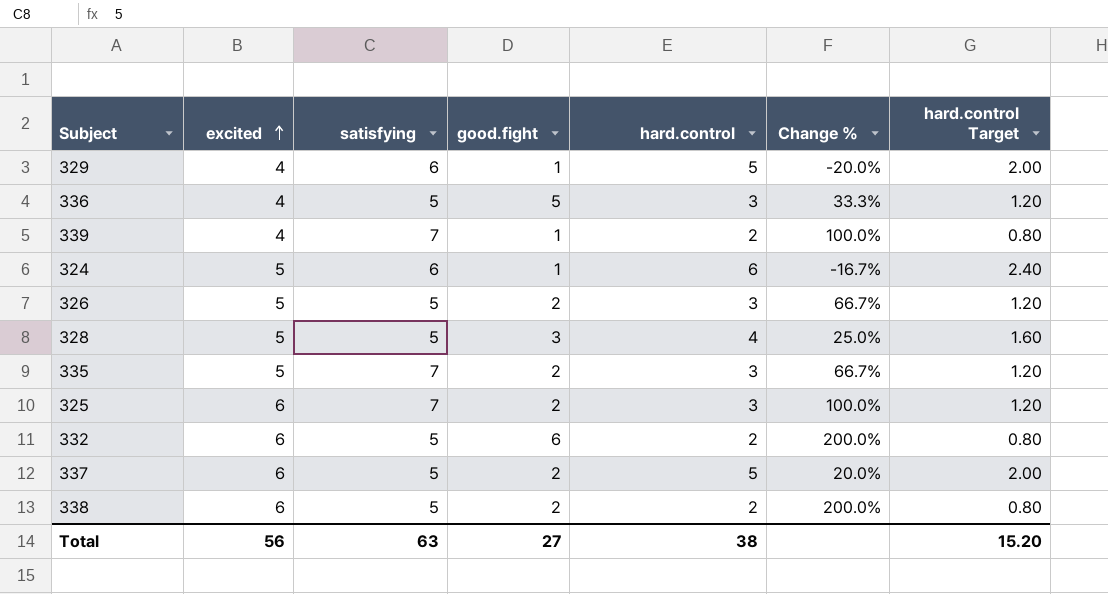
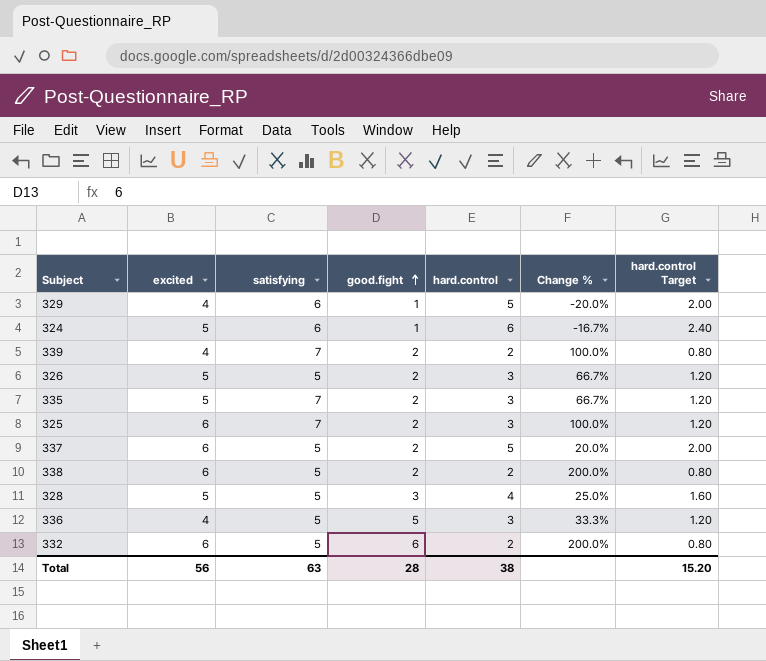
row order: excited ascending -> good.fight ascending
339 | good.fight: 1 -> 2
Total | good.fight: 27 -> 28

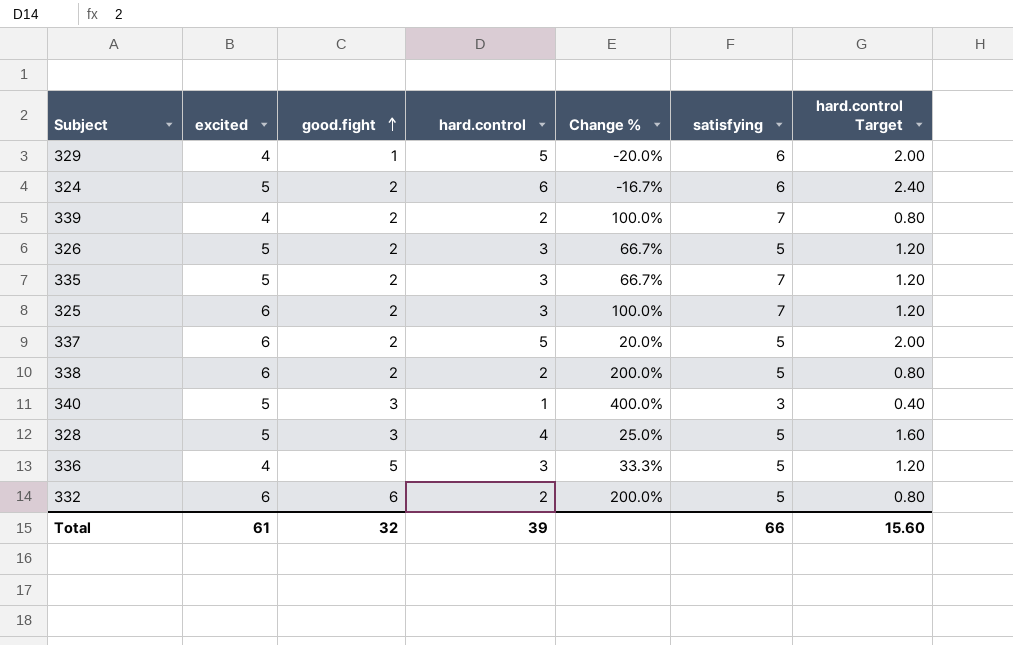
column satisfying | position: 3 -> 6
324 | good.fight: 1 -> 2
row 340: none -> 5 | 3 | 1 | 400.0% | 3 | 0.40
Total | excited: 56 -> 61
Total | good.fight: 28 -> 32
Total | hard.control: 38 -> 39
Total | satisfying: 63 -> 66
Total | hard.control Target: 15.20 -> 15.60

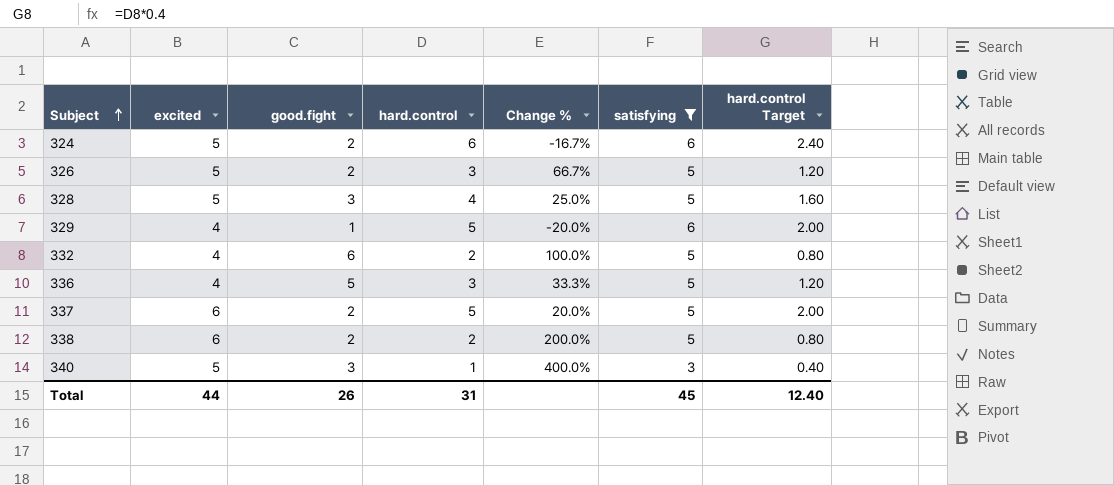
filter: none -> satisfying != 7
row order: good.fight ascending -> Subject ascending
332 | excited: 6 -> 4
332 | Change %: 200.0% -> 100.0%
Total | excited: 61 -> 44
Total | good.fight: 32 -> 26
Total | hard.control: 39 -> 31
Total | satisfying: 66 -> 45
Total | hard.control Target: 15.60 -> 12.40

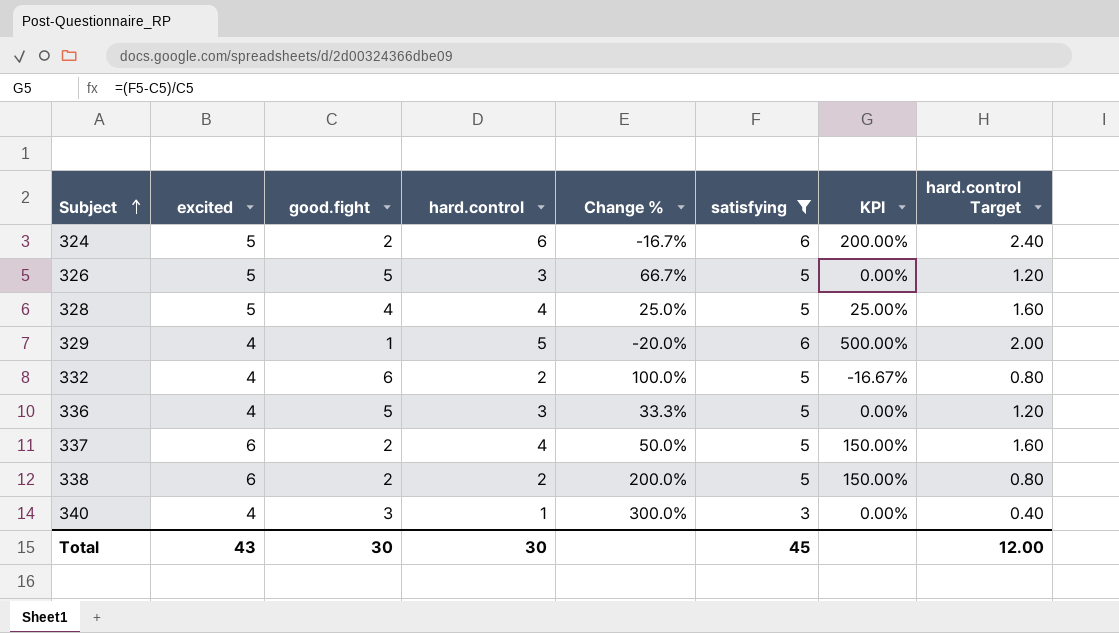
column KPI | formula: none -> ([satisfying] - [good.fight]) / [good.fight]
326 | good.fight: 2 -> 5
328 | good.fight: 3 -> 4
337 | hard.control: 5 -> 4
337 | Change %: 20.0% -> 50.0%
337 | hard.control Target: 2.00 -> 1.60
340 | excited: 5 -> 4
340 | Change %: 400.0% -> 300.0%
Total | excited: 44 -> 43
Total | good.fight: 26 -> 30
Total | hard.control: 31 -> 30
Total | hard.control Target: 12.40 -> 12.00

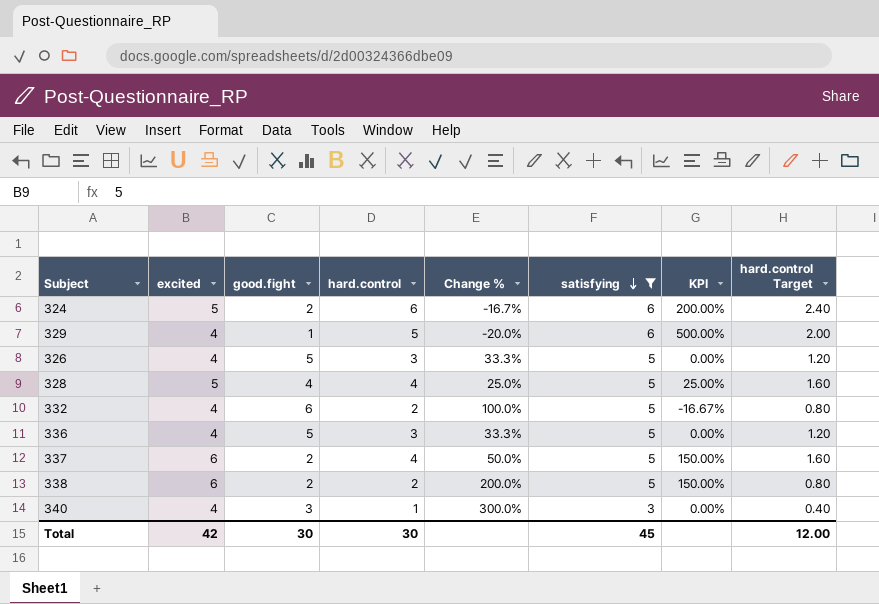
row order: Subject ascending -> satisfying descending
326 | excited: 5 -> 4
326 | Change %: 66.7% -> 33.3%
Total | excited: 43 -> 42

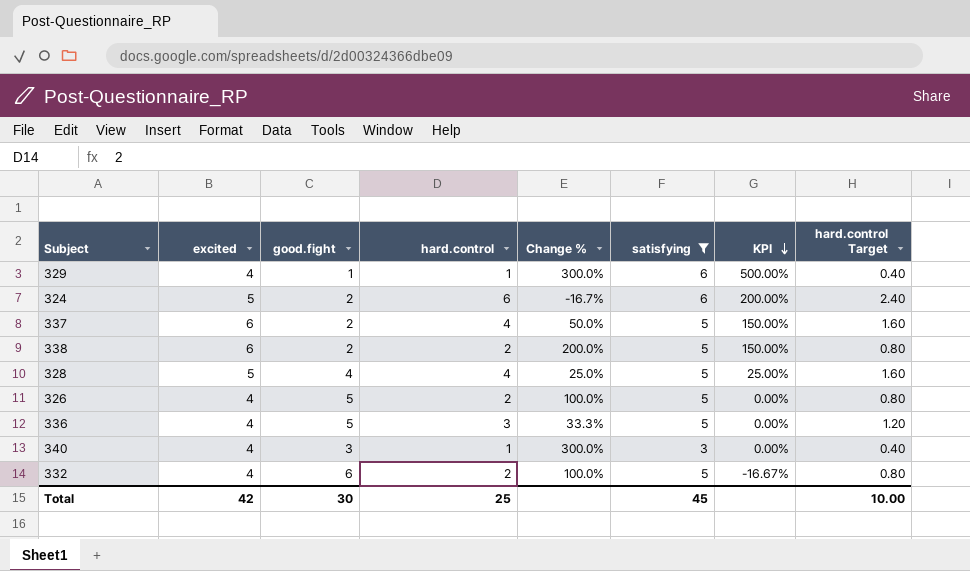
row order: satisfying descending -> KPI descending
329 | hard.control: 5 -> 1
329 | Change %: -20.0% -> 300.0%
329 | hard.control Target: 2.00 -> 0.40
326 | hard.control: 3 -> 2
326 | Change %: 33.3% -> 100.0%
326 | hard.control Target: 1.20 -> 0.80
Total | hard.control: 30 -> 25
Total | hard.control Target: 12.00 -> 10.00

